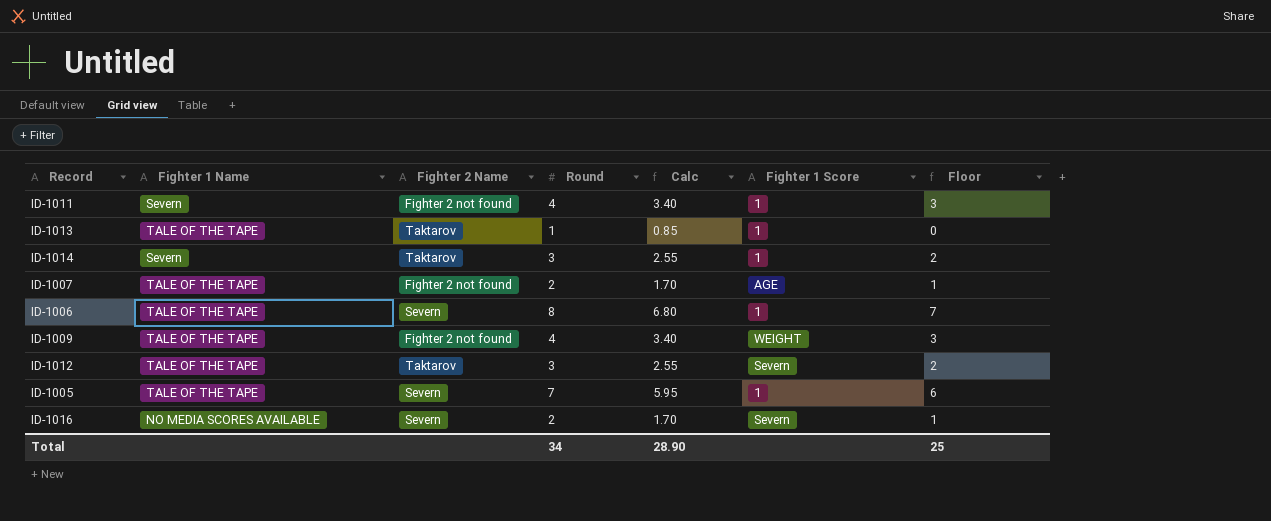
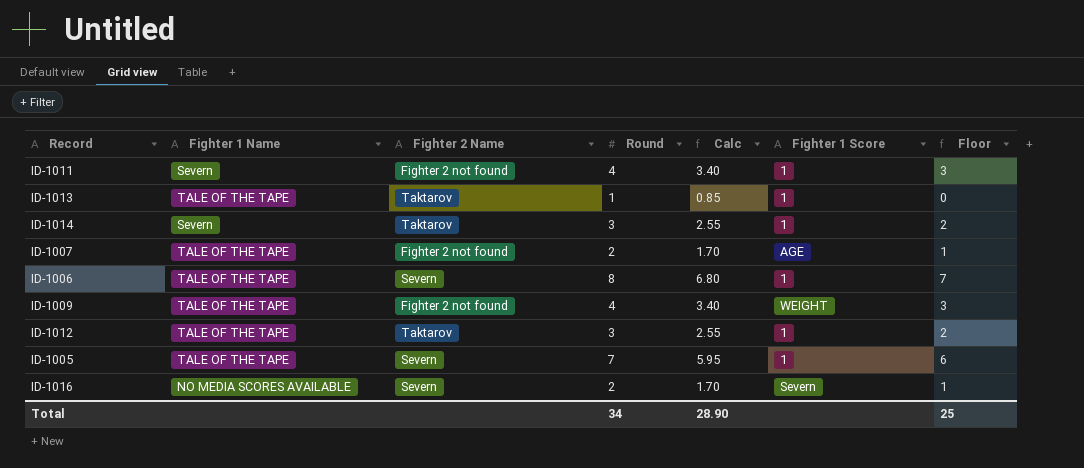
ID-1012 | Fighter 1 Score: Severn -> 1

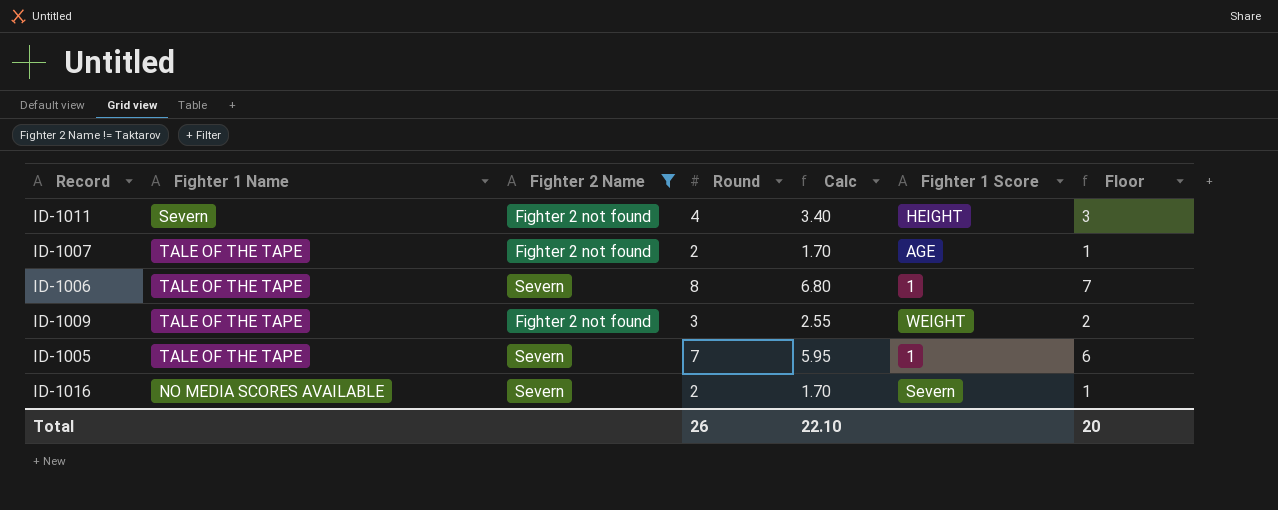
filter: none -> Fighter 2 Name != Taktarov
ID-1011 | Fighter 1 Score: 1 -> HEIGHT
ID-1009 | Round: 4 -> 3
ID-1009 | Calc: 3.40 -> 2.55
ID-1009 | Floor: 3 -> 2
Total | Round: 34 -> 26
Total | Calc: 28.90 -> 22.10
Total | Floor: 25 -> 20

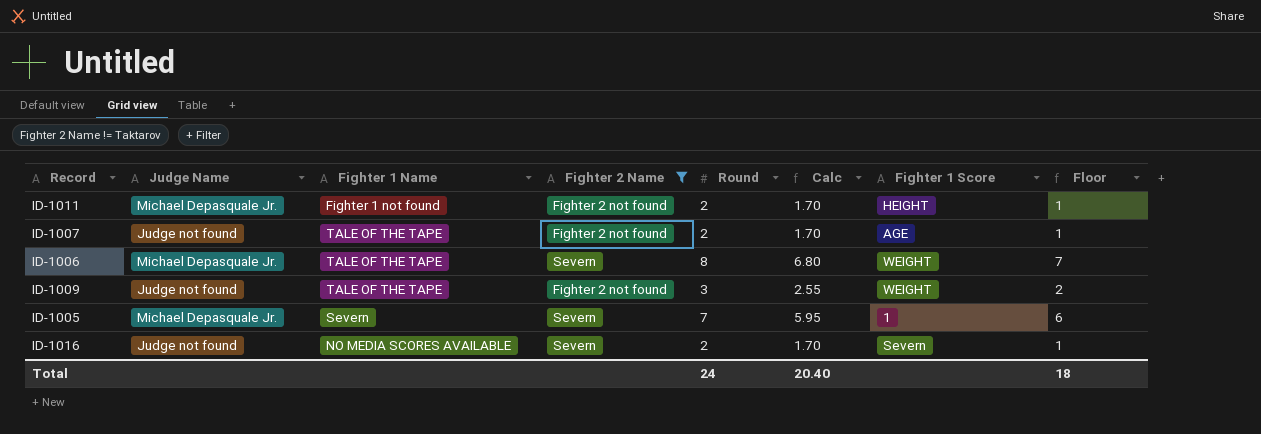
column Judge Name | position: none -> 2
ID-1011 | Fighter 1 Name: Severn -> Fighter 1 not found
ID-1011 | Round: 4 -> 2
ID-1011 | Calc: 3.40 -> 1.70
ID-1011 | Floor: 3 -> 1
ID-1006 | Fighter 1 Score: 1 -> WEIGHT
ID-1005 | Fighter 1 Name: TALE OF THE TAPE -> Severn
Total | Round: 26 -> 24
Total | Calc: 22.10 -> 20.40
Total | Floor: 20 -> 18

